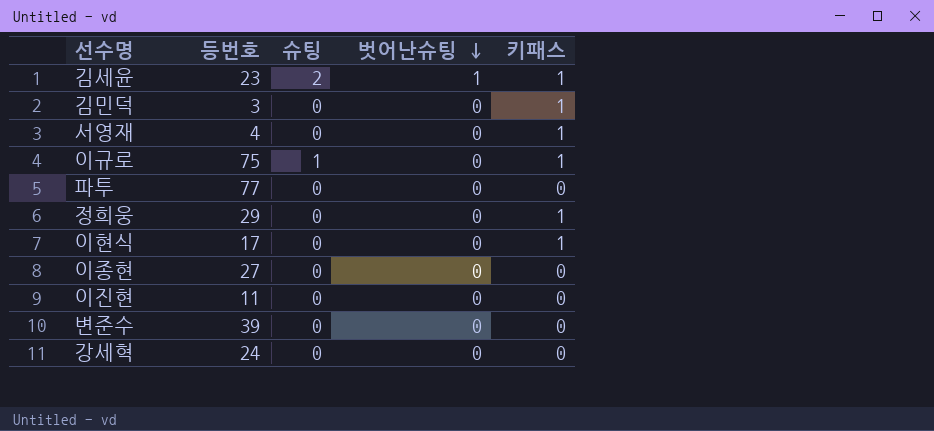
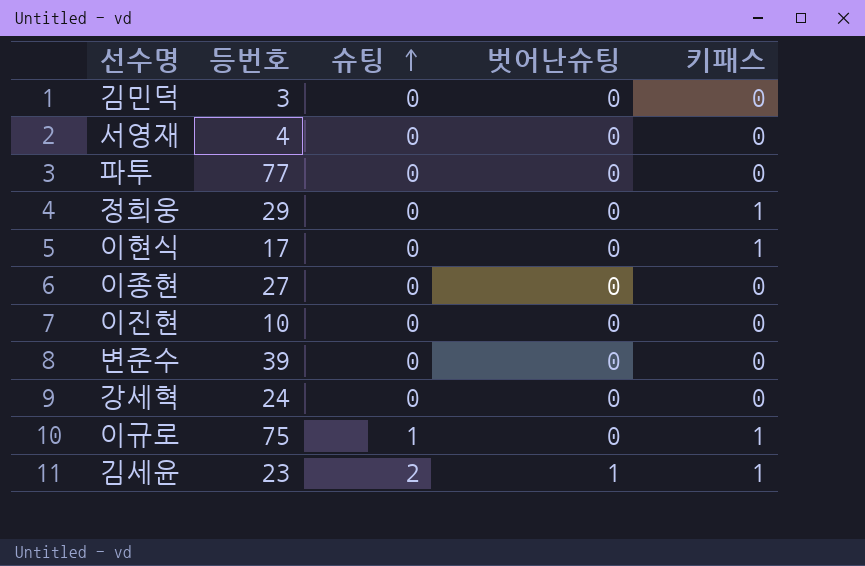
row order: 벗어난슈팅 descending -> 슈팅 ascending
김민덕 | 키패스: 1 -> 0
서영재 | 키패스: 1 -> 0
이진현 | 등번호: 11 -> 10

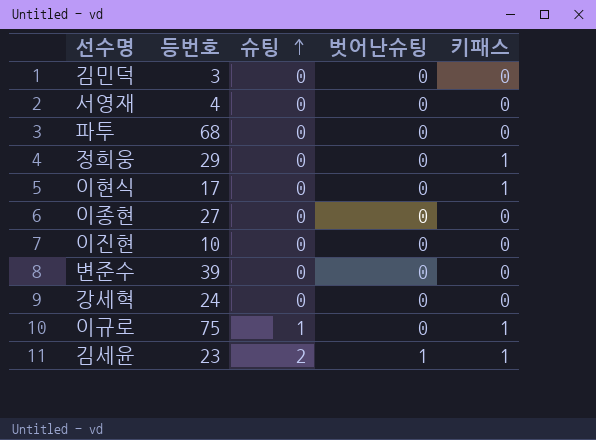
파투 | 등번호: 77 -> 68

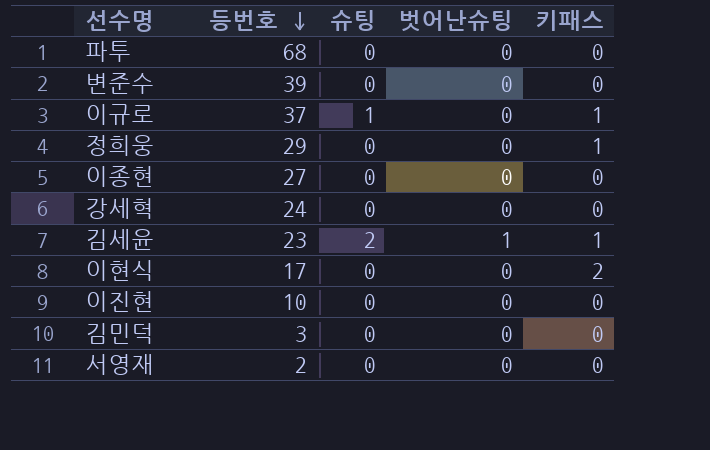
row order: 슈팅 ascending -> 등번호 descending
이규로 | 등번호: 75 -> 37
이현식 | 키패스: 1 -> 2
서영재 | 등번호: 4 -> 2

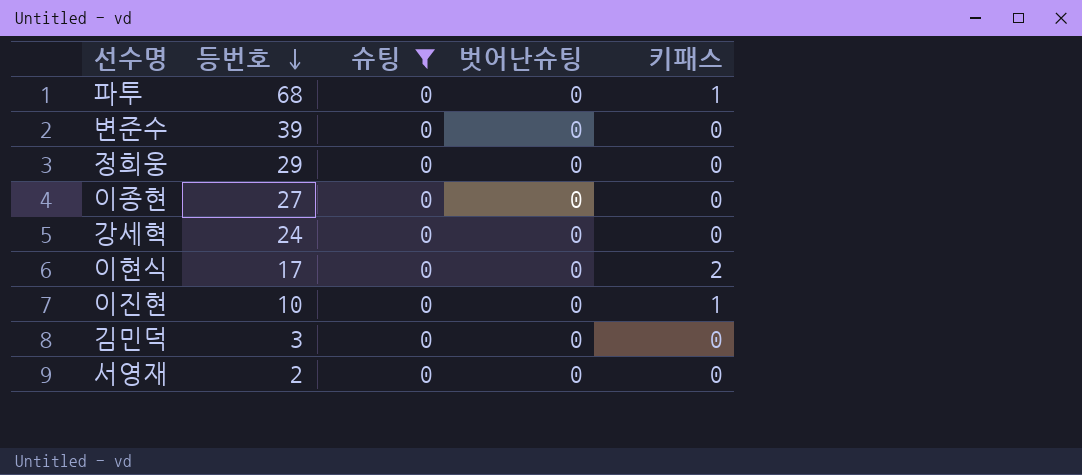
filter: none -> 슈팅 = 0
파투 | 키패스: 0 -> 1
정희웅 | 키패스: 1 -> 0
이진현 | 키패스: 0 -> 1

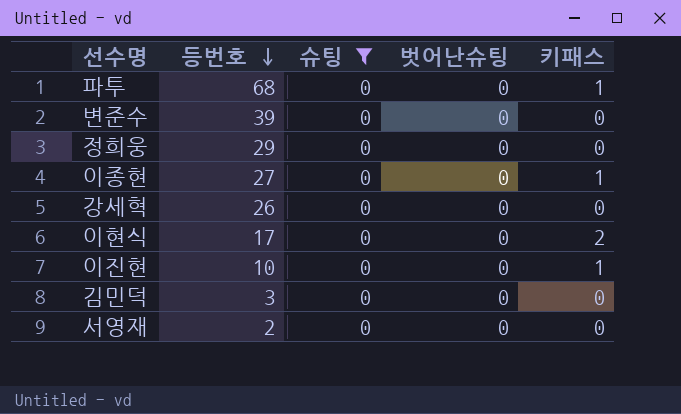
이종현 | 키패스: 0 -> 1
강세혁 | 등번호: 24 -> 26

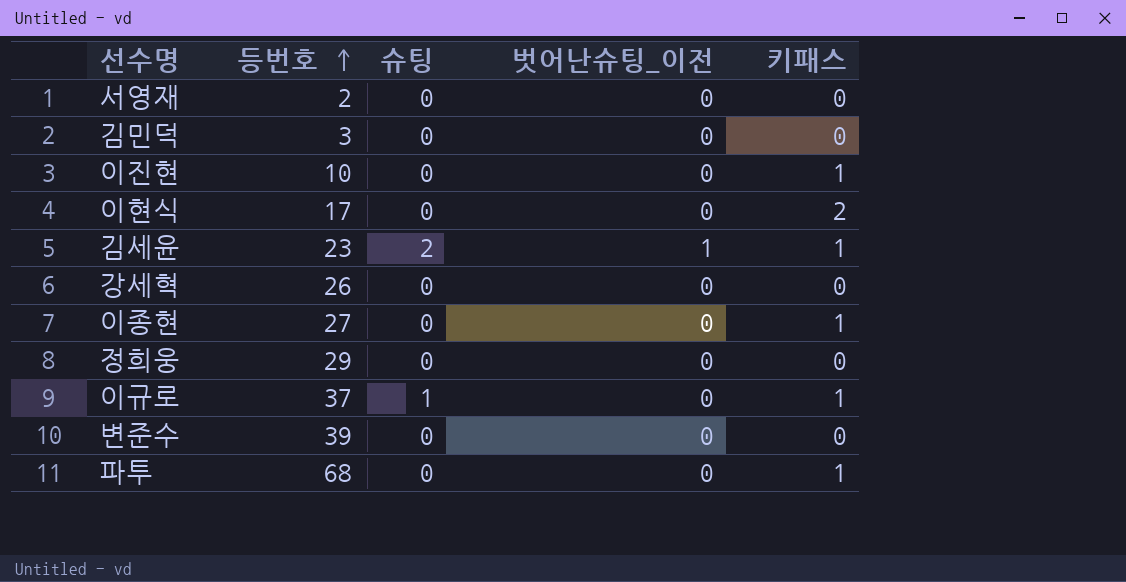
filter: 슈팅 = 0 -> none
row order: 등번호 descending -> 등번호 ascending
column name: 벗어난슈팅 -> 벗어난슈팅_이전

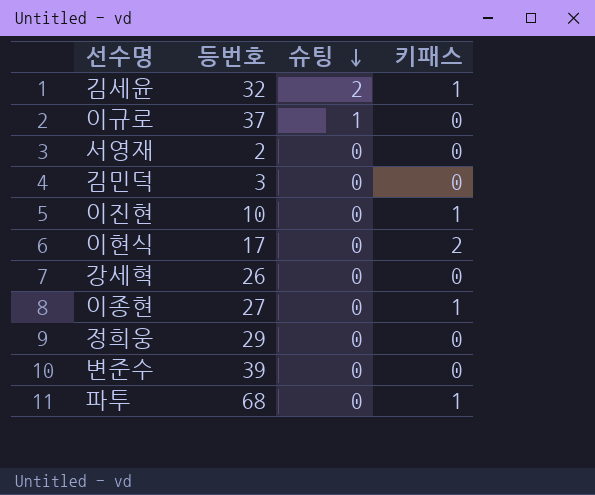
row order: 등번호 ascending -> 슈팅 descending
column 벗어난슈팅_이전 | position: 4 -> none
김세윤 | 등번호: 23 -> 32
이규로 | 키패스: 1 -> 0

